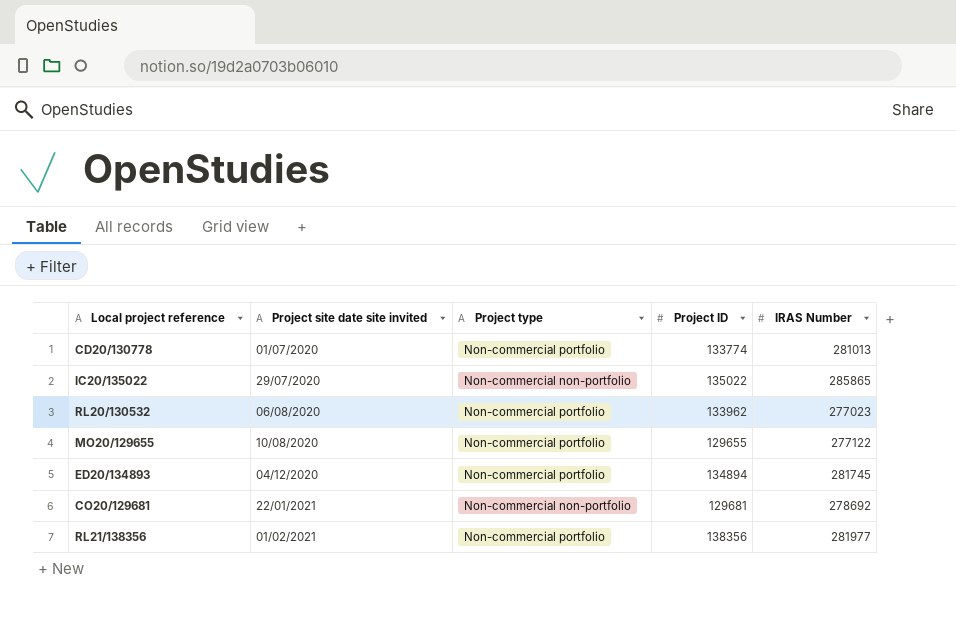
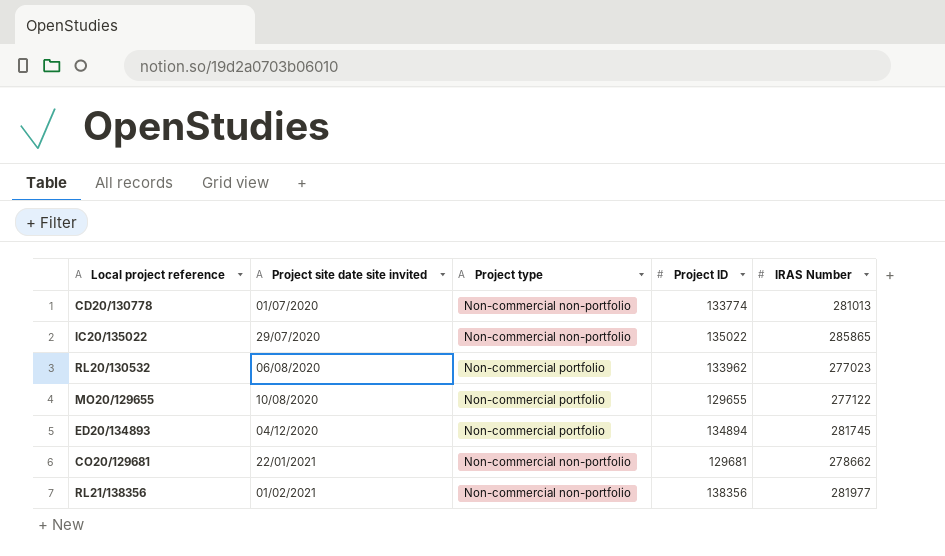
CD20/130778 | Project type: Non-commercial portfolio -> Non-commercial non-portfolio
CO20/129681 | IRAS Number: 278692 -> 278662
RL21/138356 | Project type: Non-commercial portfolio -> Non-commercial non-portfolio

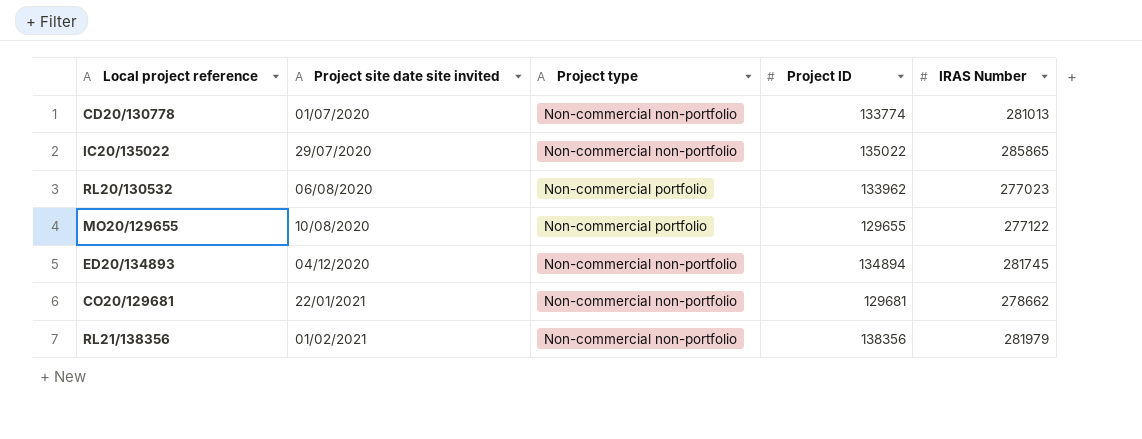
ED20/134893 | Project type: Non-commercial portfolio -> Non-commercial non-portfolio
RL21/138356 | IRAS Number: 281977 -> 281979

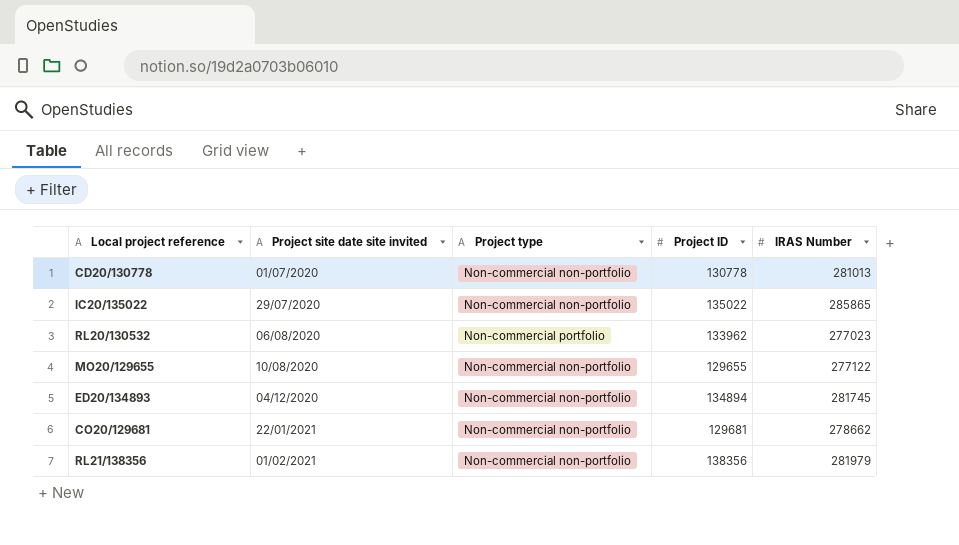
CD20/130778 | Project ID: 133774 -> 130778
MO20/129655 | Project type: Non-commercial portfolio -> Non-commercial non-portfolio

